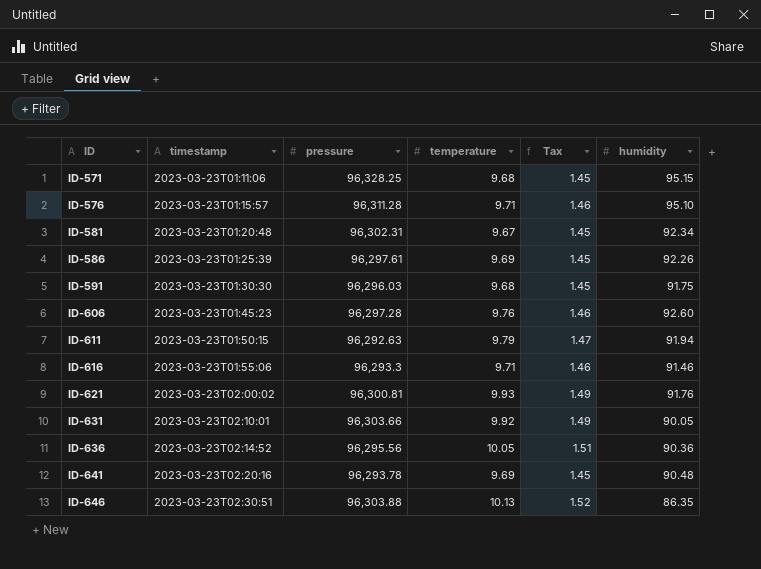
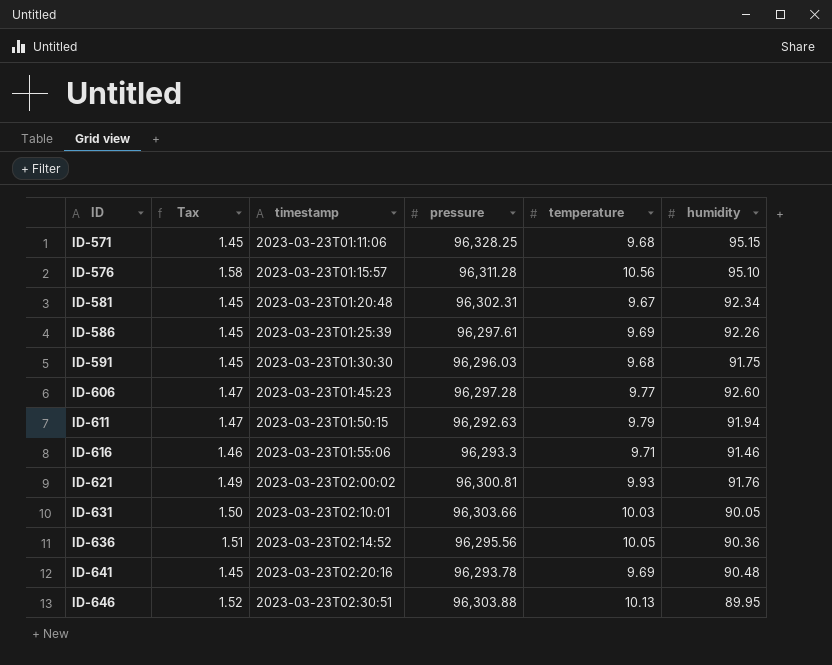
column Tax | position: 5 -> 2
ID-576 | Tax: 1.46 -> 1.58
ID-576 | temperature: 9.71 -> 10.56
ID-606 | Tax: 1.46 -> 1.47
ID-606 | temperature: 9.76 -> 9.77
ID-631 | Tax: 1.49 -> 1.50
ID-631 | temperature: 9.92 -> 10.03
ID-646 | humidity: 86.35 -> 89.95

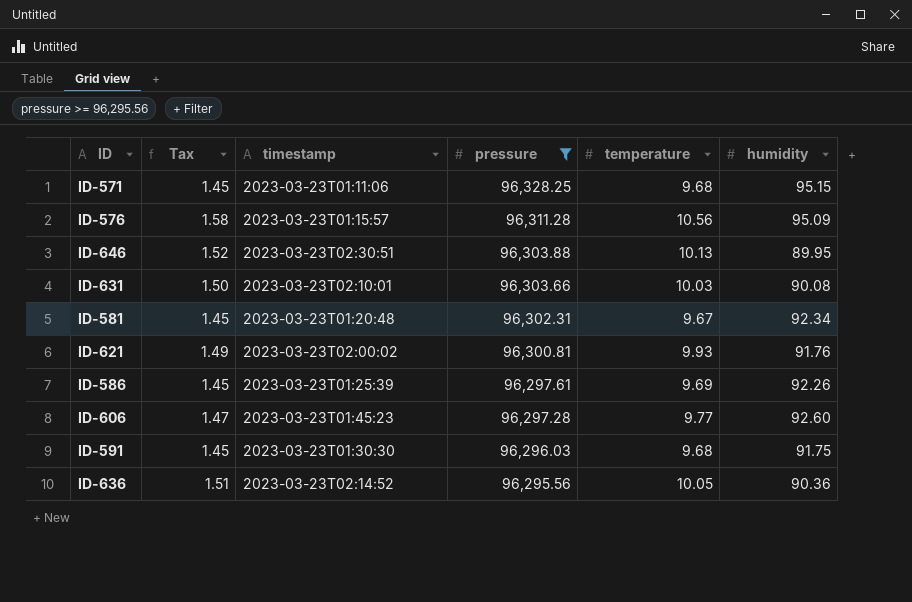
filter: none -> pressure >= 96,295.56
row order: ID ascending -> pressure descending
ID-576 | humidity: 95.10 -> 95.09
ID-631 | humidity: 90.05 -> 90.08

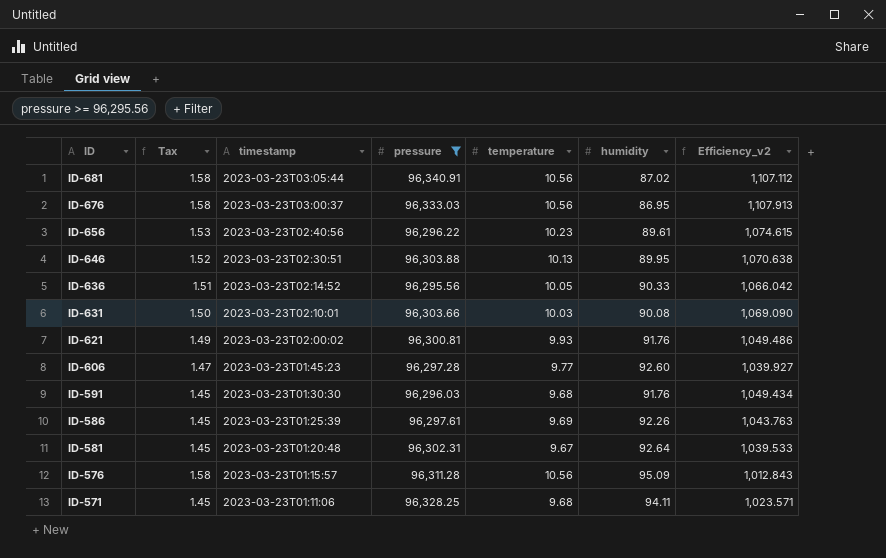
row order: pressure descending -> ID descending
column Efficiency_v2 | formula: none -> [pressure] / [humidity]
row ID-681: none -> 1.58 | 2023-03-23T03:05:44 | 96,340.91 | 10.56 | 87.02 | 1,107.112
row ID-676: none -> 1.58 | 2023-03-23T03:00:37 | 96,333.03 | 10.56 | 86.95 | 1,107.913
row ID-656: none -> 1.53 | 2023-03-23T02:40:56 | 96,296.22 | 10.23 | 89.61 | 1,074.615
ID-636 | humidity: 90.36 -> 90.33
ID-591 | humidity: 91.75 -> 91.76
ID-581 | humidity: 92.34 -> 92.64
ID-571 | humidity: 95.15 -> 94.11

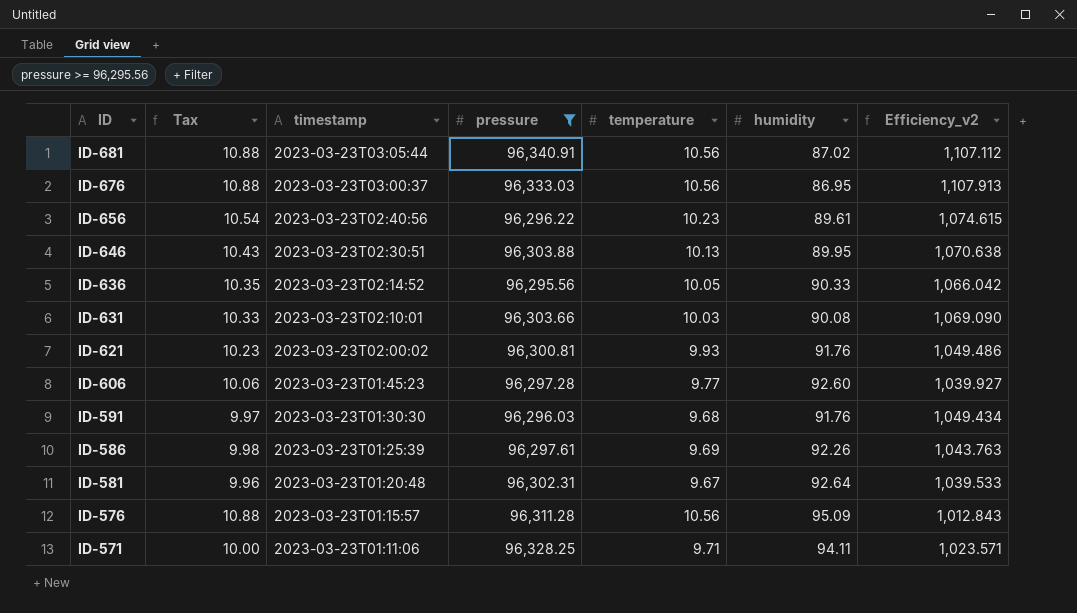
column Tax | formula: [temperature] * 0.15 -> [temperature] * 1.03
ID-571 | temperature: 9.68 -> 9.71

